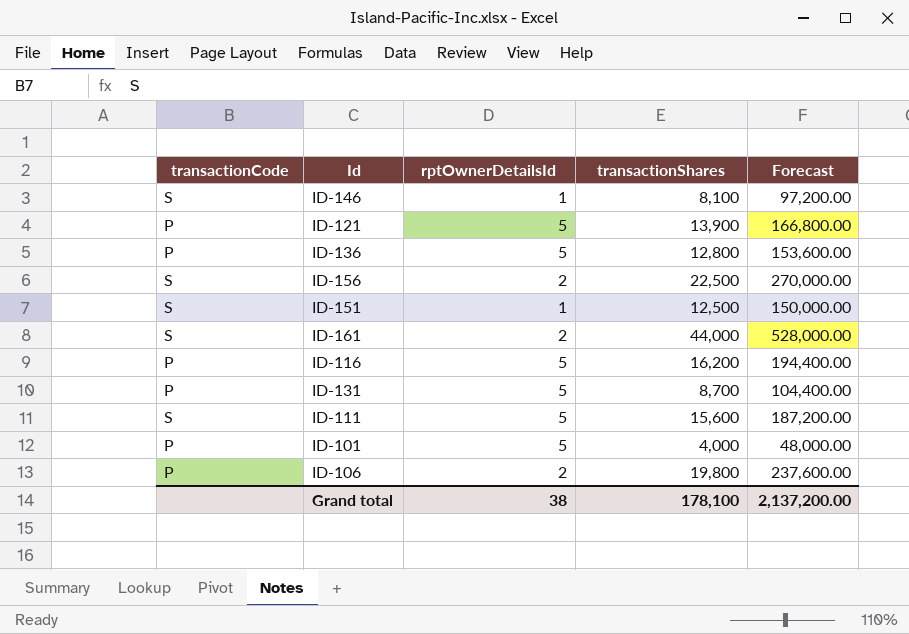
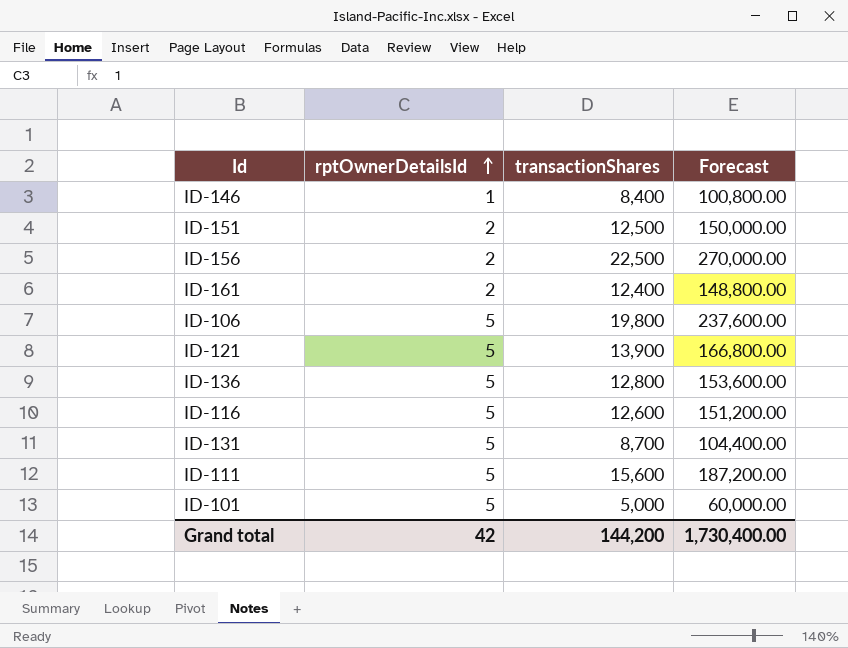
row order: none -> rptOwnerDetailsId ascending
column transactionCode | position: 1 -> none
ID-146 | transactionShares: 8,100 -> 8,400
ID-146 | Forecast: 97,200.00 -> 100,800.00
ID-151 | rptOwnerDetailsId: 1 -> 2
ID-161 | transactionShares: 44,000 -> 12,400
ID-161 | Forecast: 528,000.00 -> 148,800.00
ID-106 | rptOwnerDetailsId: 2 -> 5
ID-116 | transactionShares: 16,200 -> 12,600
ID-116 | Forecast: 194,400.00 -> 151,200.00
ID-101 | transactionShares: 4,000 -> 5,000
ID-101 | Forecast: 48,000.00 -> 60,000.00
Grand total | rptOwnerDetailsId: 38 -> 42
Grand total | transactionShares: 178,100 -> 144,200
Grand total | Forecast: 2,137,200.00 -> 1,730,400.00

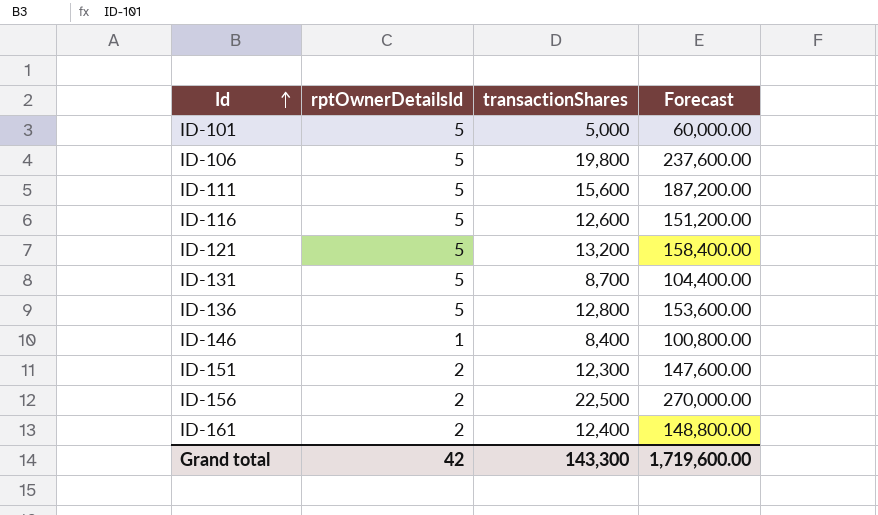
row order: rptOwnerDetailsId ascending -> Id ascending
ID-121 | transactionShares: 13,900 -> 13,200
ID-121 | Forecast: 166,800.00 -> 158,400.00
ID-151 | transactionShares: 12,500 -> 12,300
ID-151 | Forecast: 150,000.00 -> 147,600.00
Grand total | transactionShares: 144,200 -> 143,300
Grand total | Forecast: 1,730,400.00 -> 1,719,600.00

